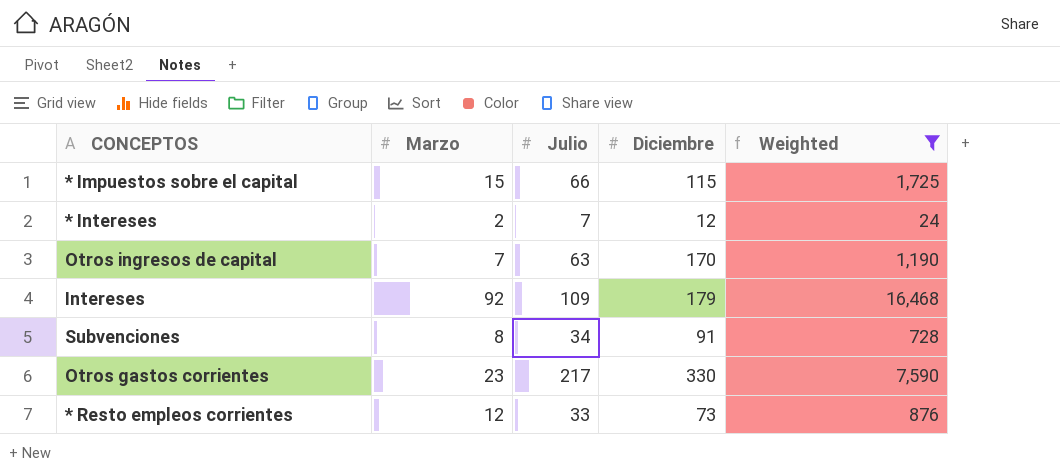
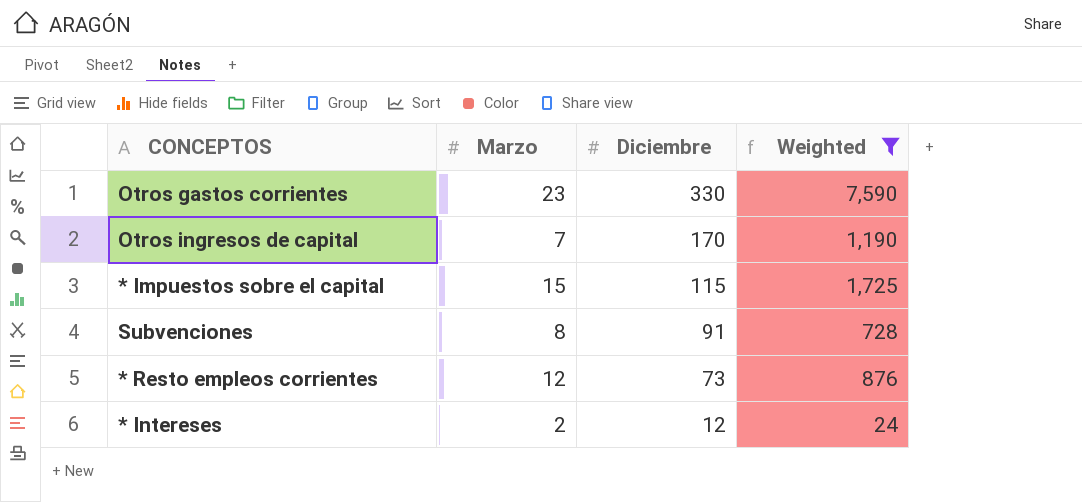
row order: none -> Diciembre descending
column Julio | position: 3 -> none
row Intereses: 92 | 109 | 179 | 16,468 -> none

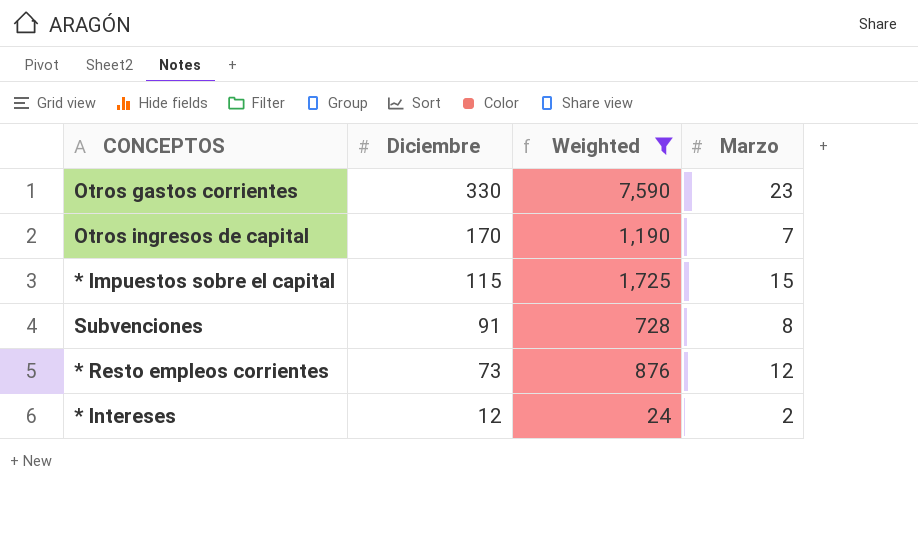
column Marzo | position: 2 -> 4

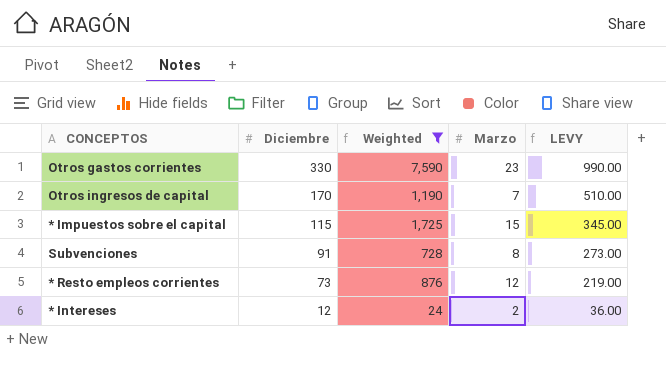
column LEVY | formula: none -> [Diciembre] * 3

